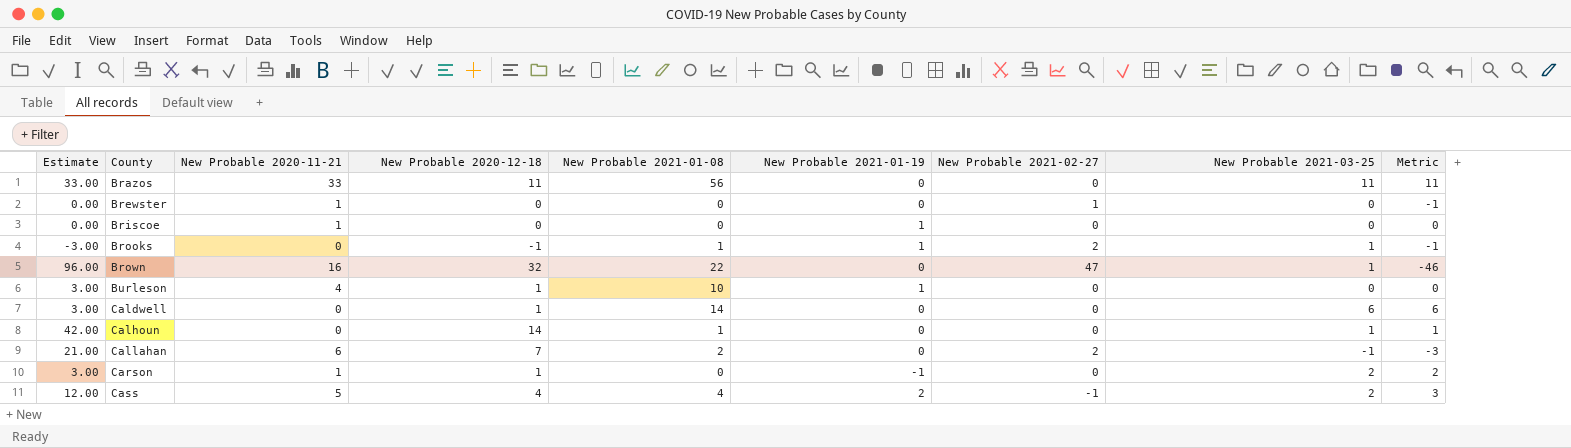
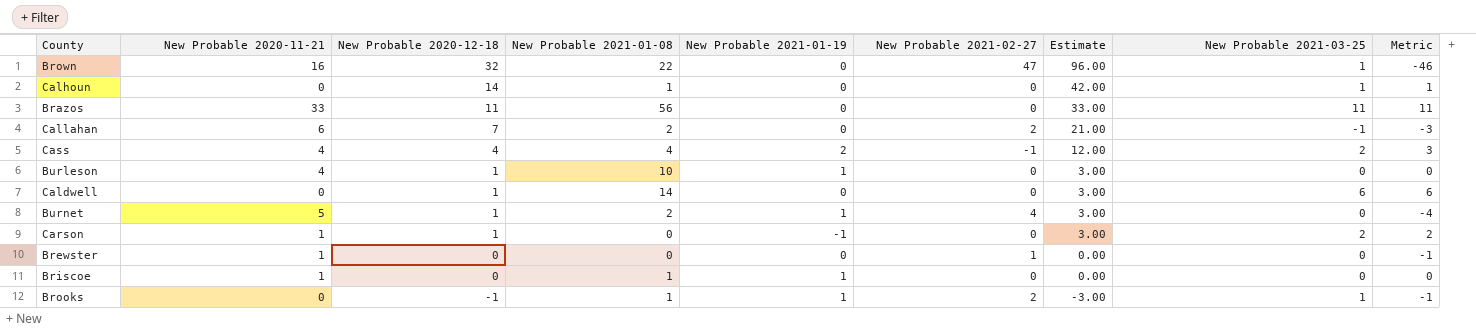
row order: County ascending -> New Probable 2020-12-18 descending
column Estimate | position: 1 -> 7
Cass | New Probable 2020-11-21: 5 -> 4
row Burnet: none -> 5 | 1 | 2 | 1 | 4 | 3.00 | 0 | -4
Briscoe | New Probable 2021-01-08: 0 -> 1

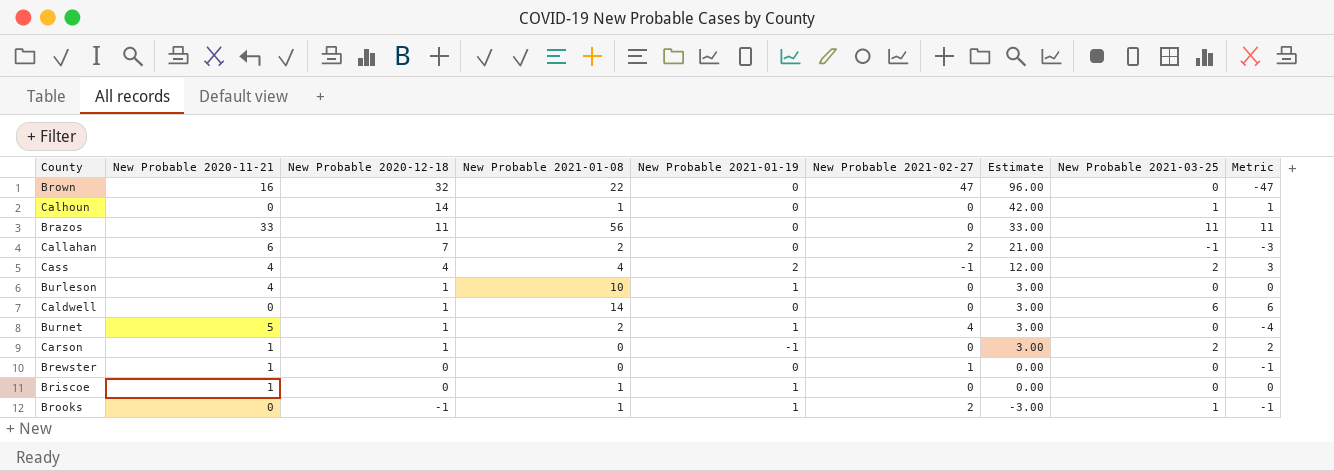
Brown | New Probable 2021-03-25: 1 -> 0
Brown | Metric: -46 -> -47

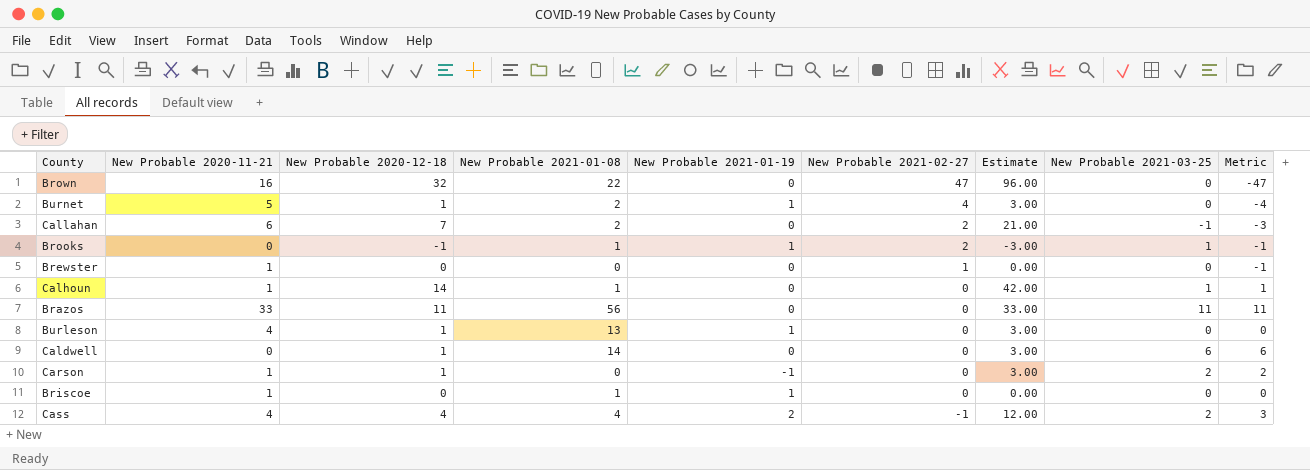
row order: New Probable 2020-12-18 descending -> New Probable 2021-02-27 descending
Calhoun | New Probable 2020-11-21: 0 -> 1
Burleson | New Probable 2021-01-08: 10 -> 13

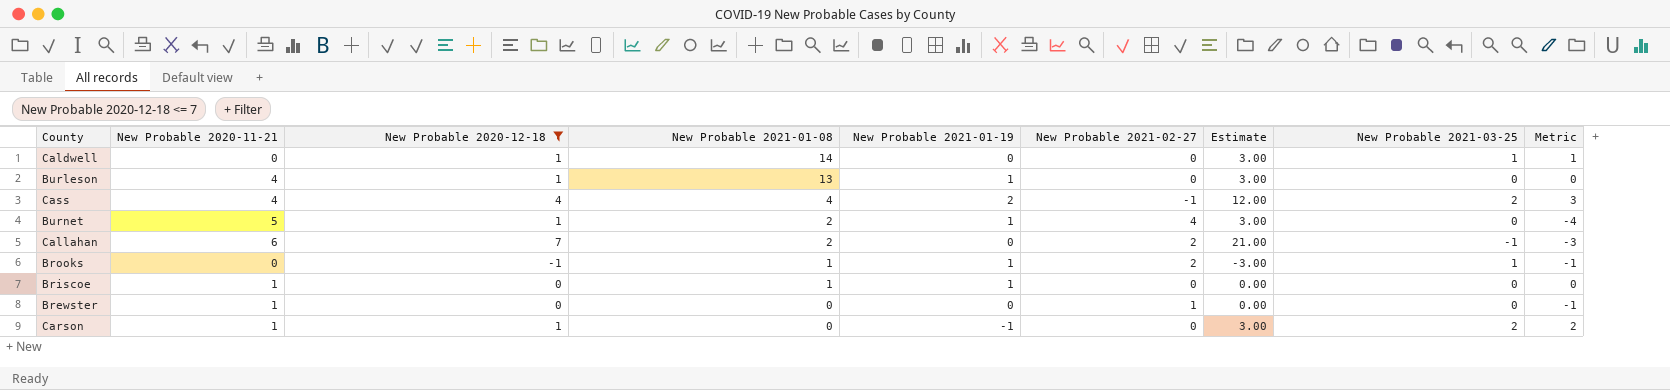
filter: none -> New Probable 2020-12-18 <= 7
row order: New Probable 2021-02-27 descending -> New Probable 2021-01-08 descending
Caldwell | New Probable 2021-03-25: 6 -> 1
Caldwell | Metric: 6 -> 1

